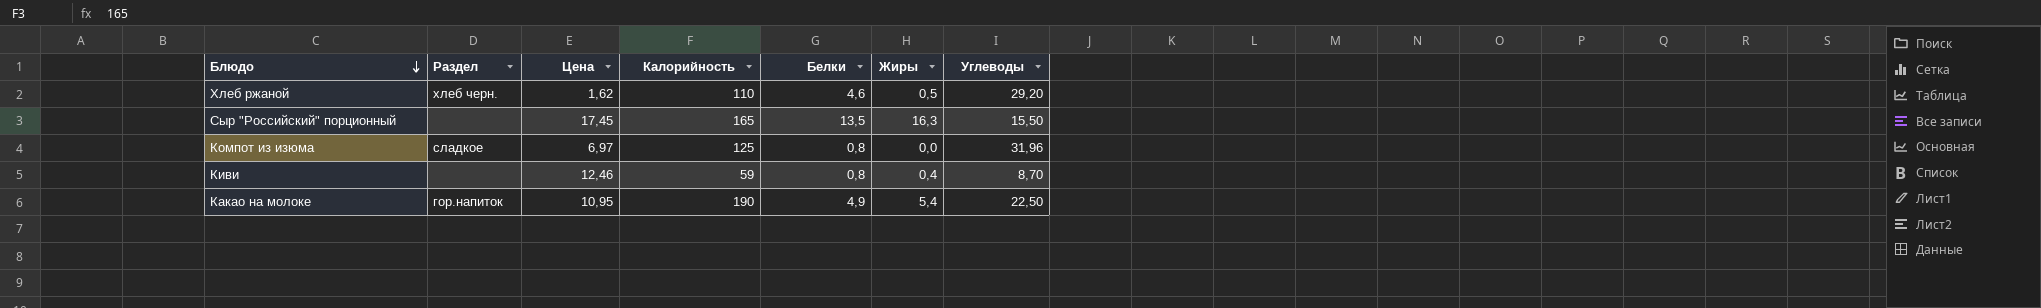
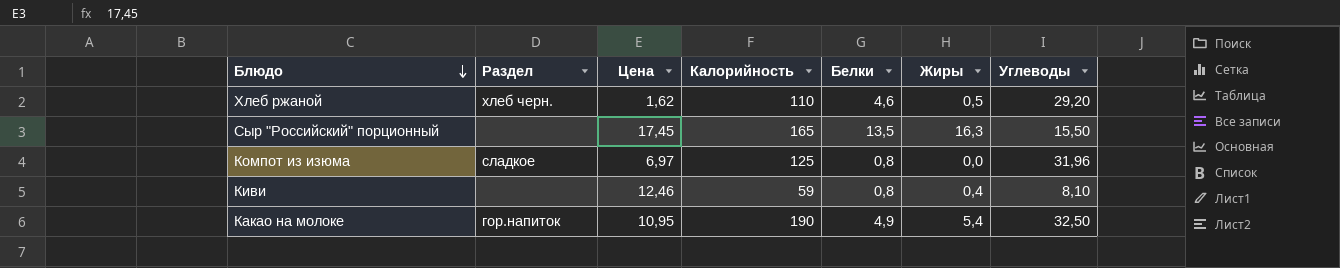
Киви | Углеводы: 8,70 -> 8,10
Какао на молоке | Углеводы: 22,50 -> 32,50

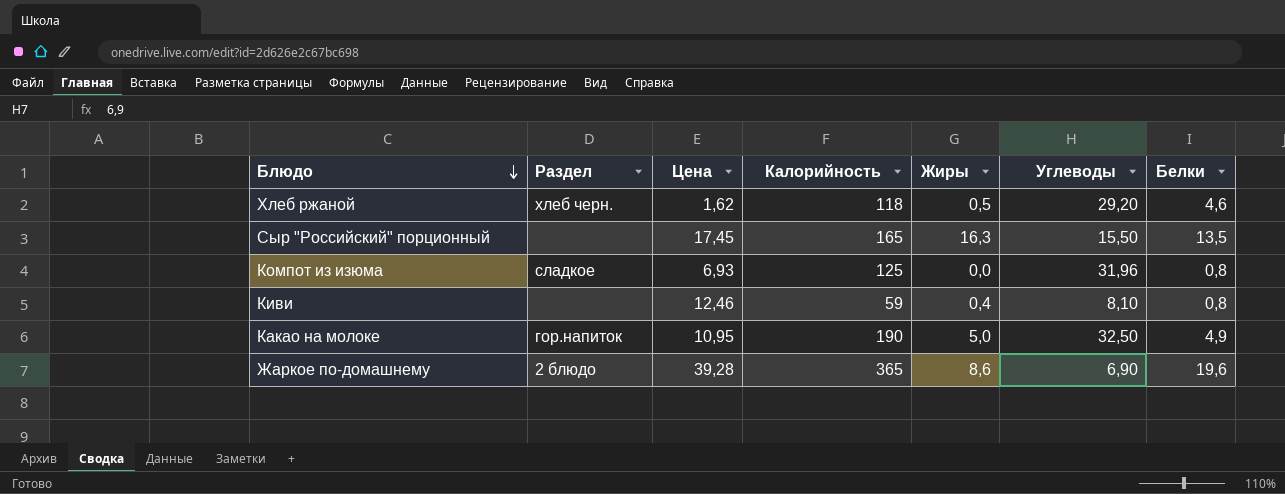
column Белки | position: 5 -> 7
Хлеб ржаной | Калорийность: 110 -> 118
Компот из изюма | Цена: 6,97 -> 6,93
Какао на молоке | Жиры: 5,4 -> 5,0
row Жаркое по-домашнему: none -> 2 блюдо | 39,28 | 365 | 8,6 | 6,90 | 19,6

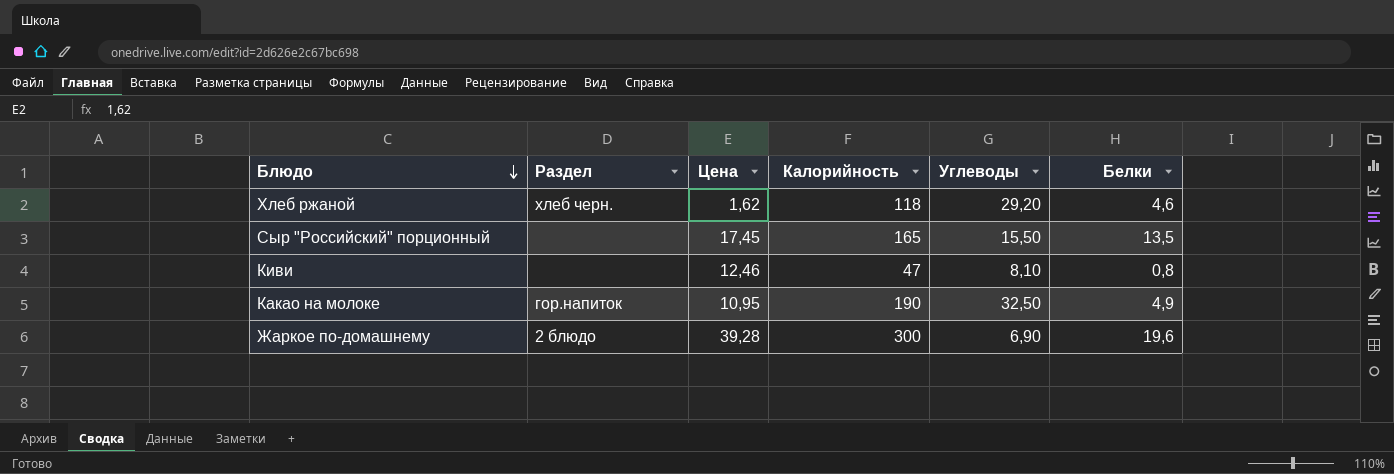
column Жиры | position: 5 -> none
row Компот из изюма: сладкое | 6,93 | 125 | 0,0 | 31,96 | 0,8 -> none
Киви | Калорийность: 59 -> 47
Жаркое по-домашнему | Калорийность: 365 -> 300

